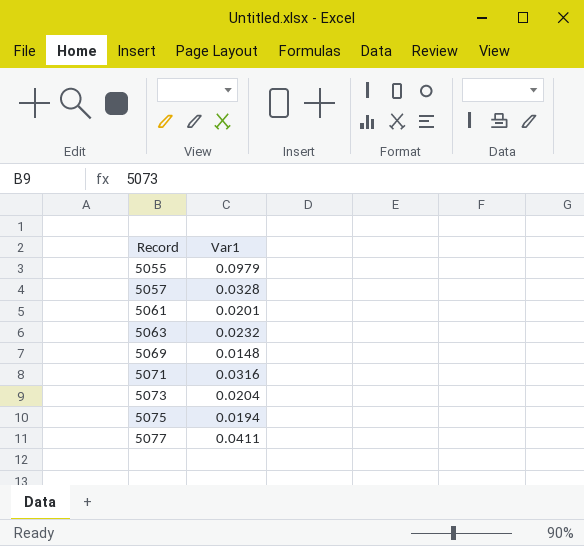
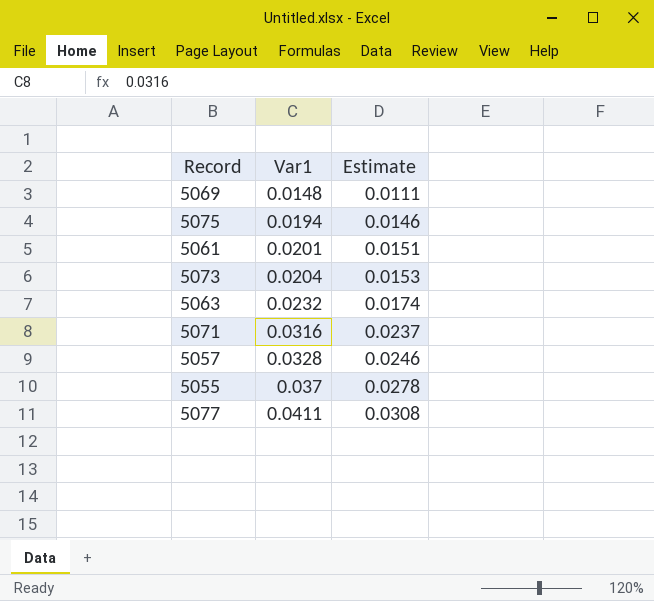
row order: Record ascending -> Var1 ascending
column Estimate | formula: none -> [Var1] * 0.75
5055 | Var1: 0.0979 -> 0.037

